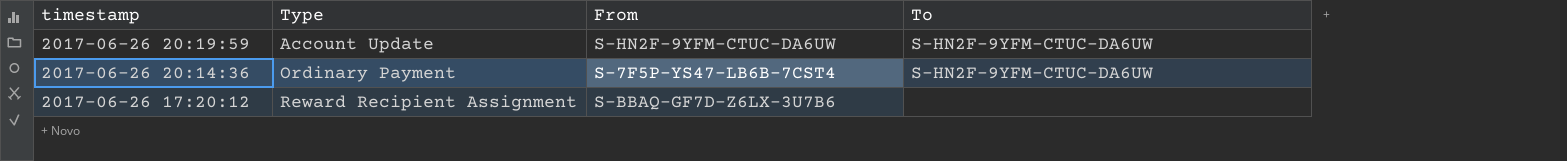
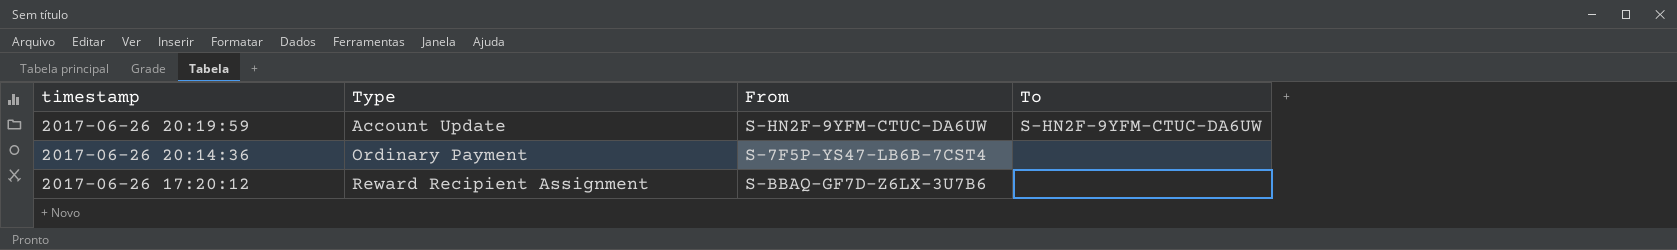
2017-06-26 20:14:36 | To: S-HN2F-9YFM-CTUC-DA6UW -> none

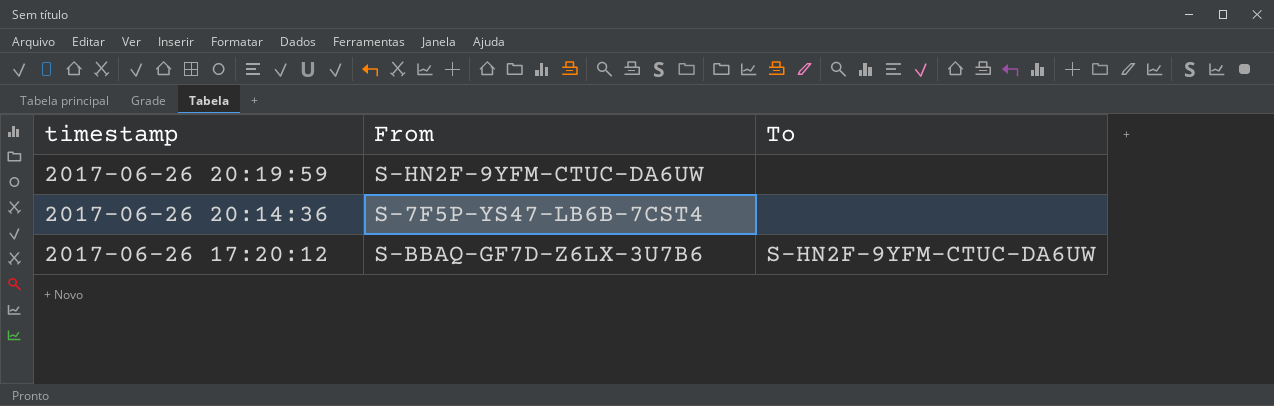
column Type | position: 2 -> none
2017-06-26 20:19:59 | To: S-HN2F-9YFM-CTUC-DA6UW -> none
2017-06-26 17:20:12 | To: none -> S-HN2F-9YFM-CTUC-DA6UW

